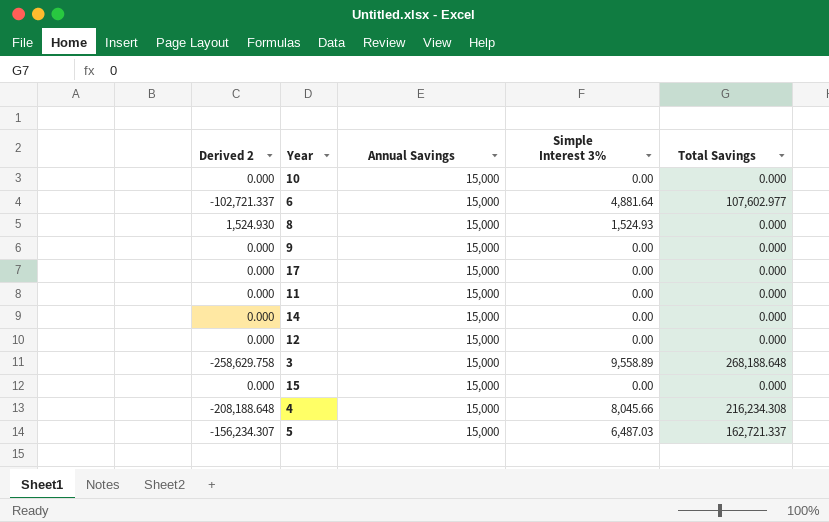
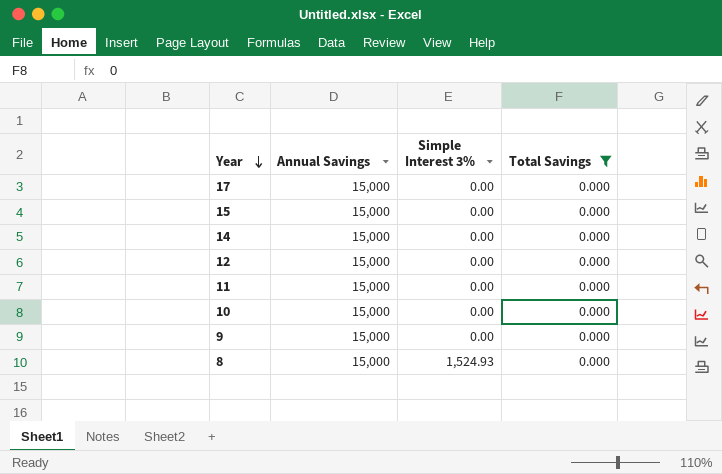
filter: none -> Total Savings = 0.000
row order: none -> Year descending
column Derived 2 | formula: [Simple Interest 3%] - [Total Savings] -> none

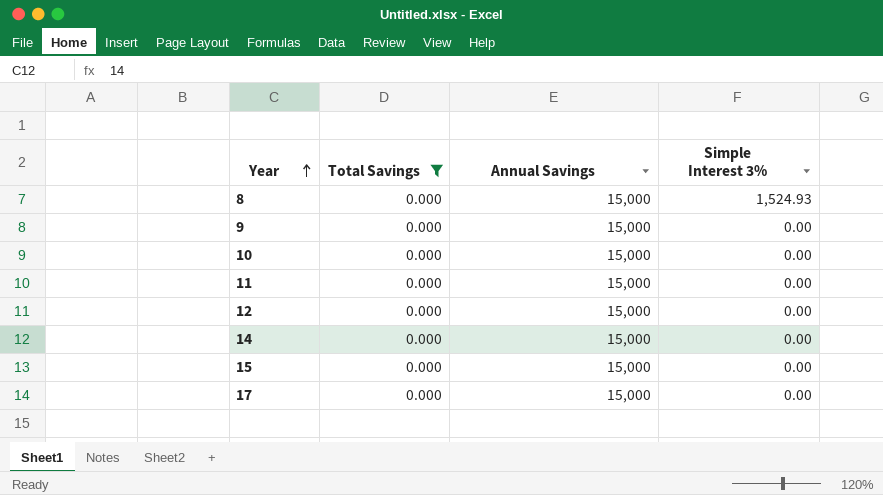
row order: Year descending -> Year ascending
column Total Savings | position: 4 -> 2

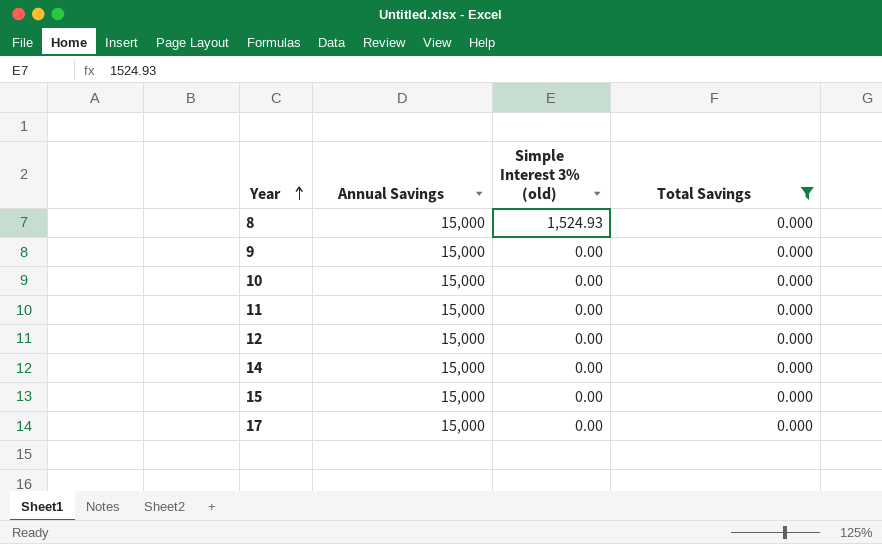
column name: Simple Interest 3% -> Simple Interest 3% (old)
column Total Savings | position: 2 -> 4

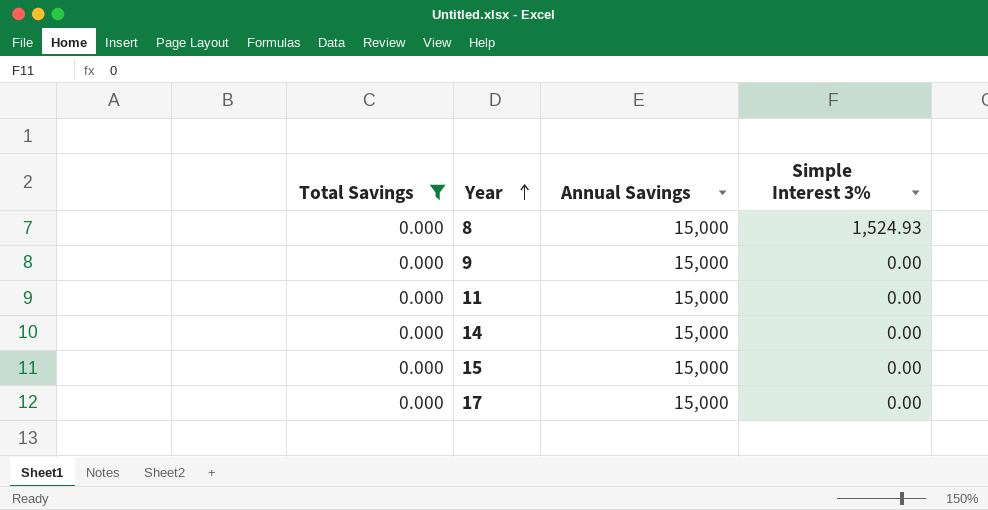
column Total Savings | position: 4 -> 1
column name: Simple Interest 3% (old) -> Simple Interest 3%
row 10: 15,000 | 0.00 | 0.000 -> none
row 12: 15,000 | 0.00 | 0.000 -> none

